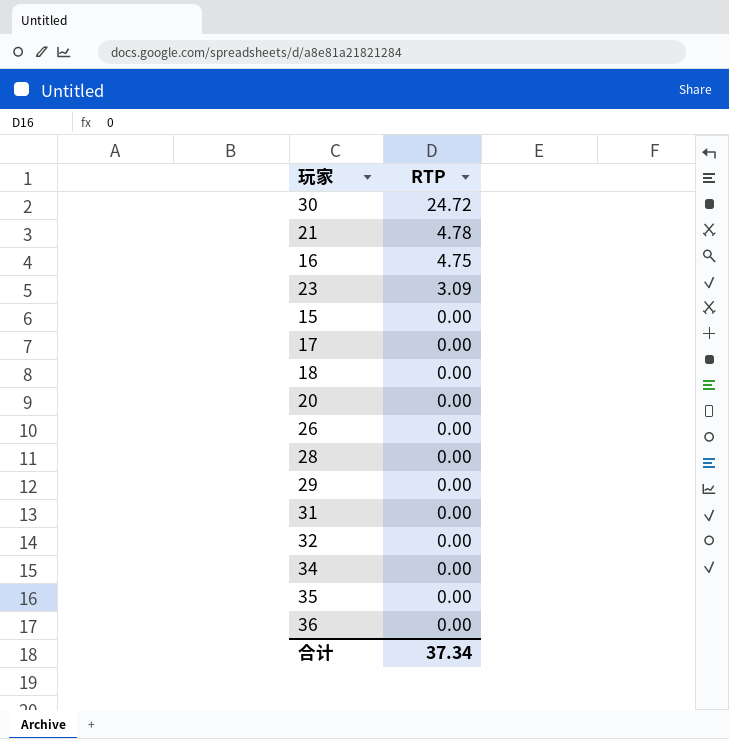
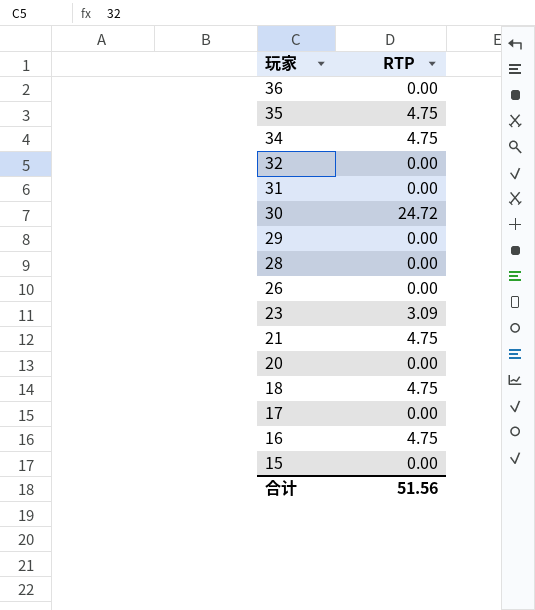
row order: RTP descending -> 玩家 descending
35 | RTP: 0.00 -> 4.75
34 | RTP: 0.00 -> 4.75
21 | RTP: 4.78 -> 4.75
18 | RTP: 0.00 -> 4.75
合计 | RTP: 37.34 -> 51.56

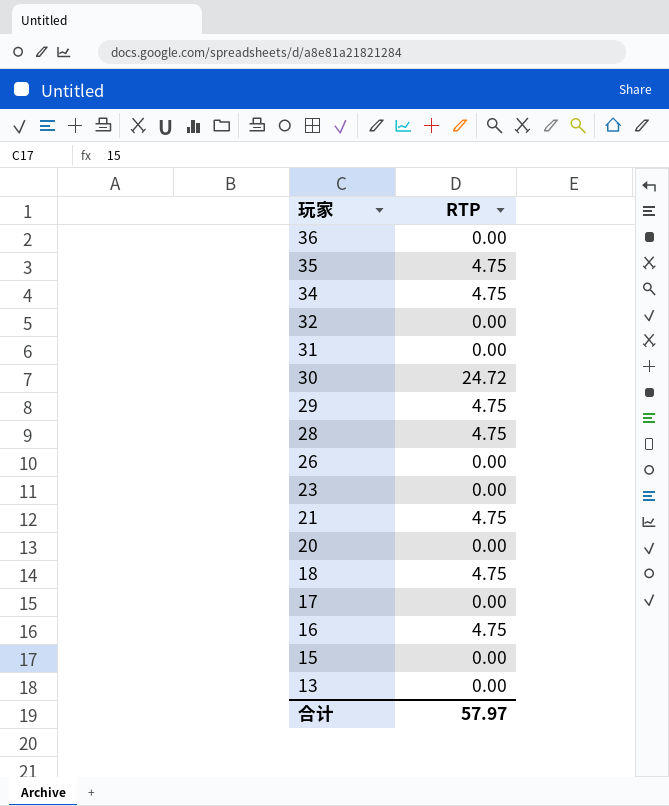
29 | RTP: 0.00 -> 4.75
28 | RTP: 0.00 -> 4.75
23 | RTP: 3.09 -> 0.00
row 13: none -> 0.00
合计 | RTP: 51.56 -> 57.97

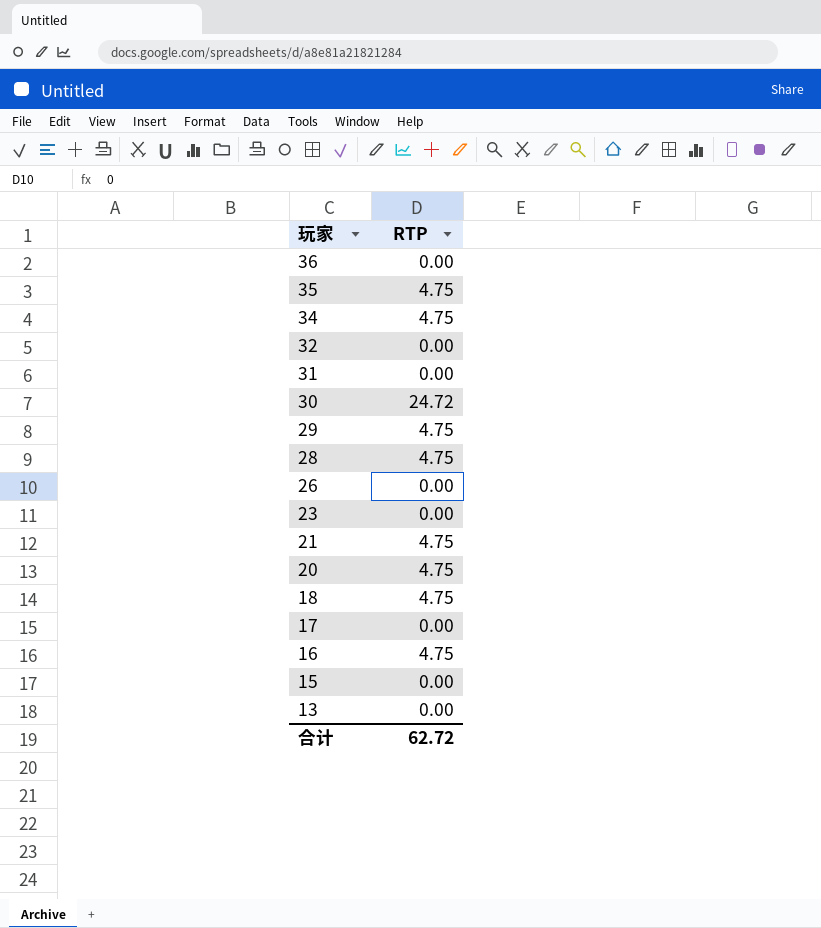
20 | RTP: 0.00 -> 4.75
合计 | RTP: 57.97 -> 62.72

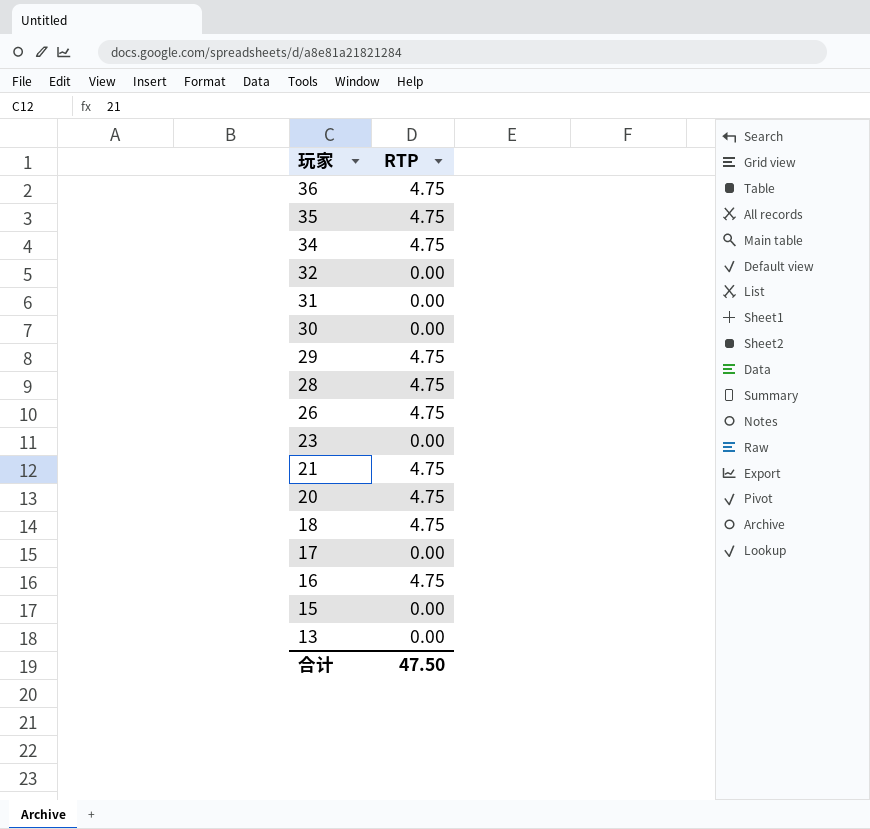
36 | RTP: 0.00 -> 4.75
30 | RTP: 24.72 -> 0.00
26 | RTP: 0.00 -> 4.75
合计 | RTP: 62.72 -> 47.50

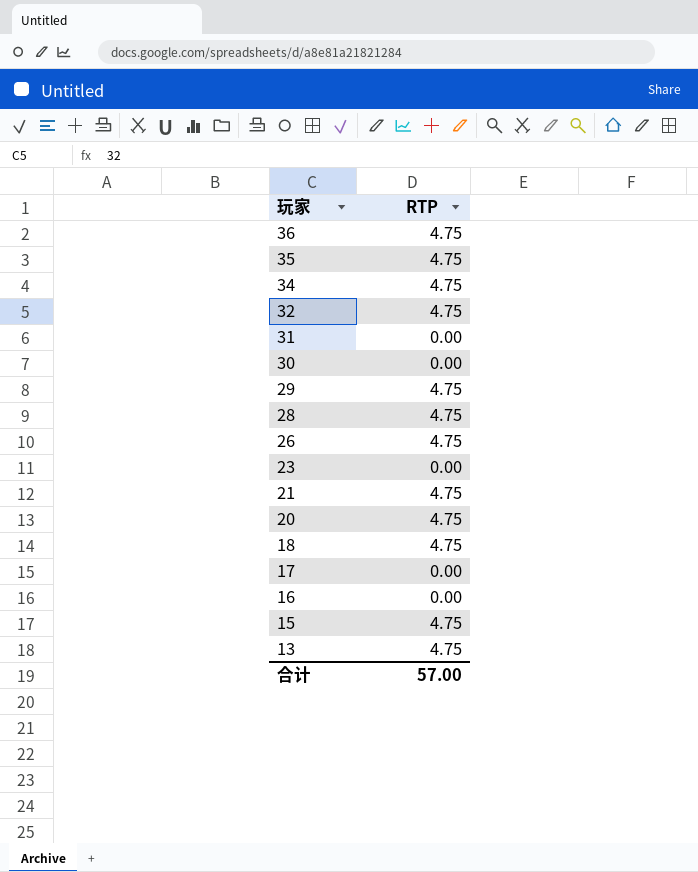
32 | RTP: 0.00 -> 4.75
16 | RTP: 4.75 -> 0.00
15 | RTP: 0.00 -> 4.75
13 | RTP: 0.00 -> 4.75
合计 | RTP: 47.50 -> 57.00

